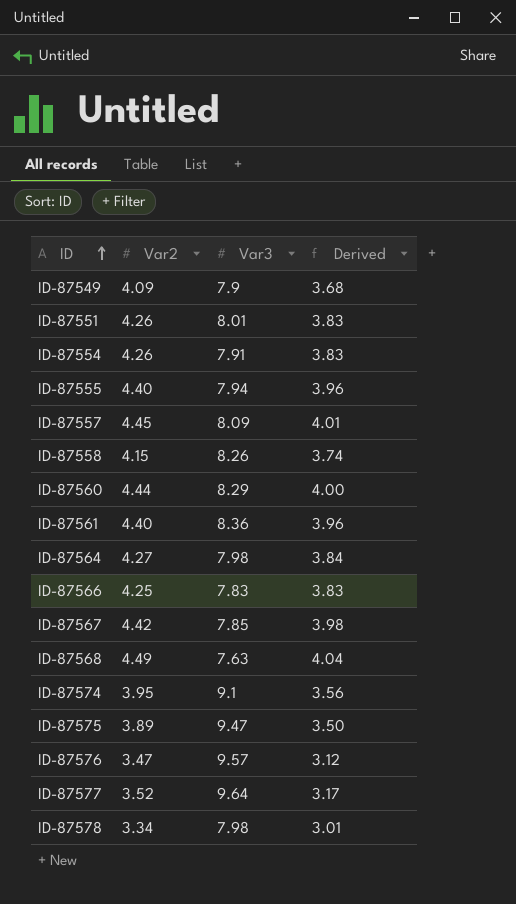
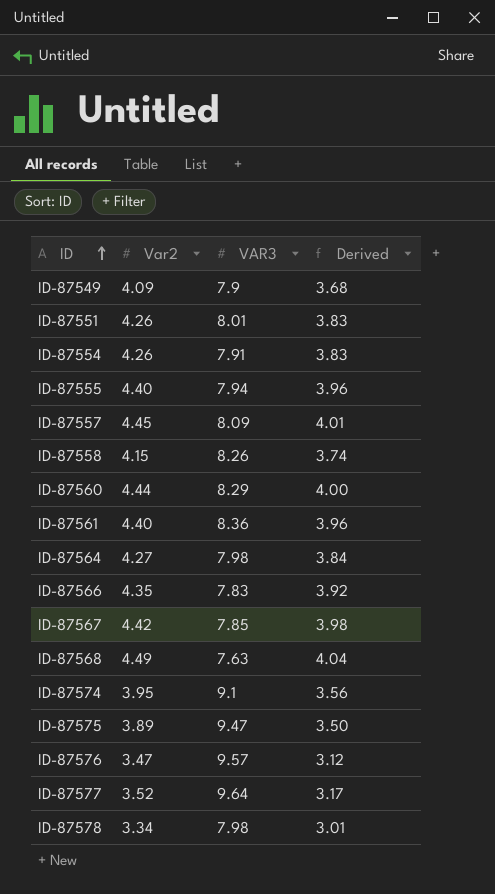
column name: Var3 -> VAR3
ID-87566 | Var2: 4.25 -> 4.35
ID-87566 | Derived: 3.83 -> 3.92

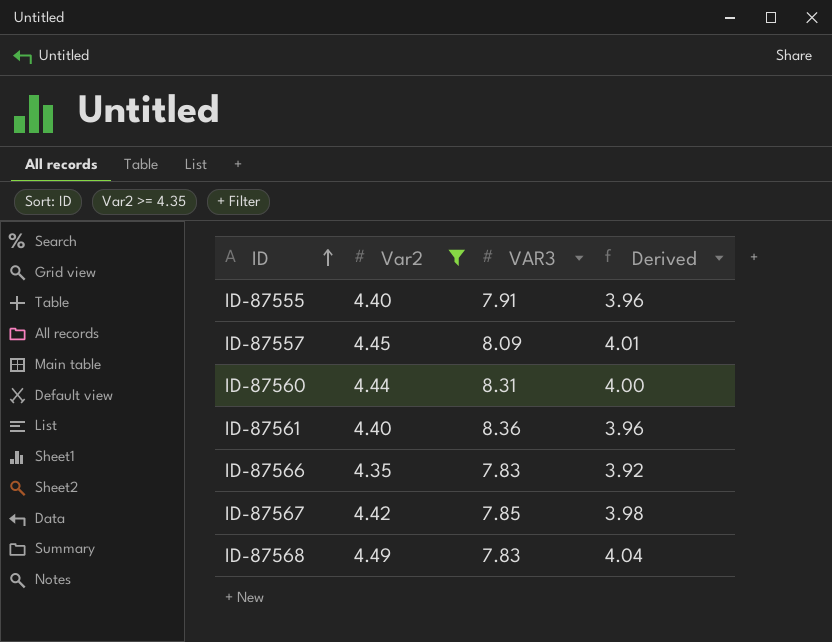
filter: none -> Var2 >= 4.35
ID-87555 | VAR3: 7.94 -> 7.91
ID-87560 | VAR3: 8.29 -> 8.31
ID-87568 | VAR3: 7.63 -> 7.83

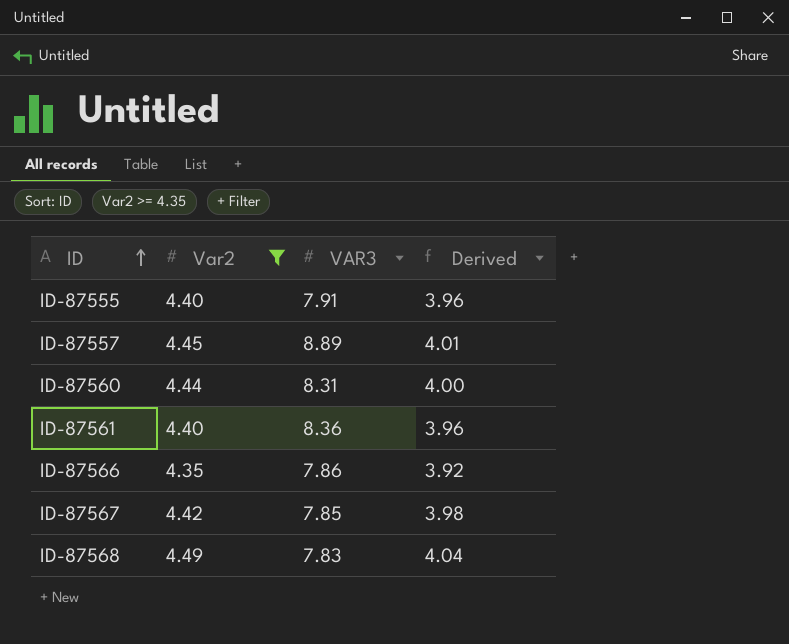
ID-87557 | VAR3: 8.09 -> 8.89
ID-87566 | VAR3: 7.83 -> 7.86

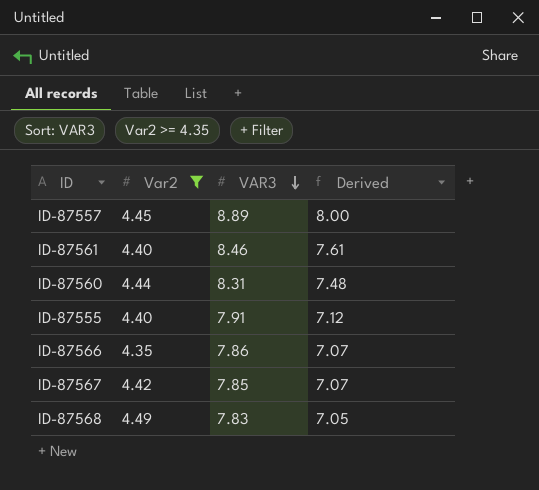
row order: ID ascending -> VAR3 descending
column Derived | formula: [Var2] * 0.9 -> [VAR3] * 0.9
ID-87561 | VAR3: 8.36 -> 8.46

